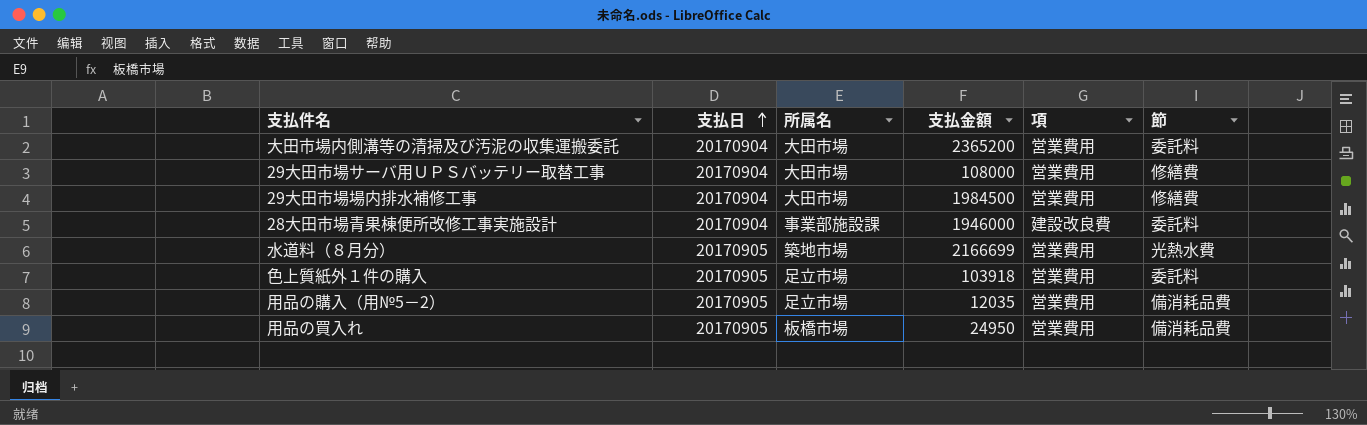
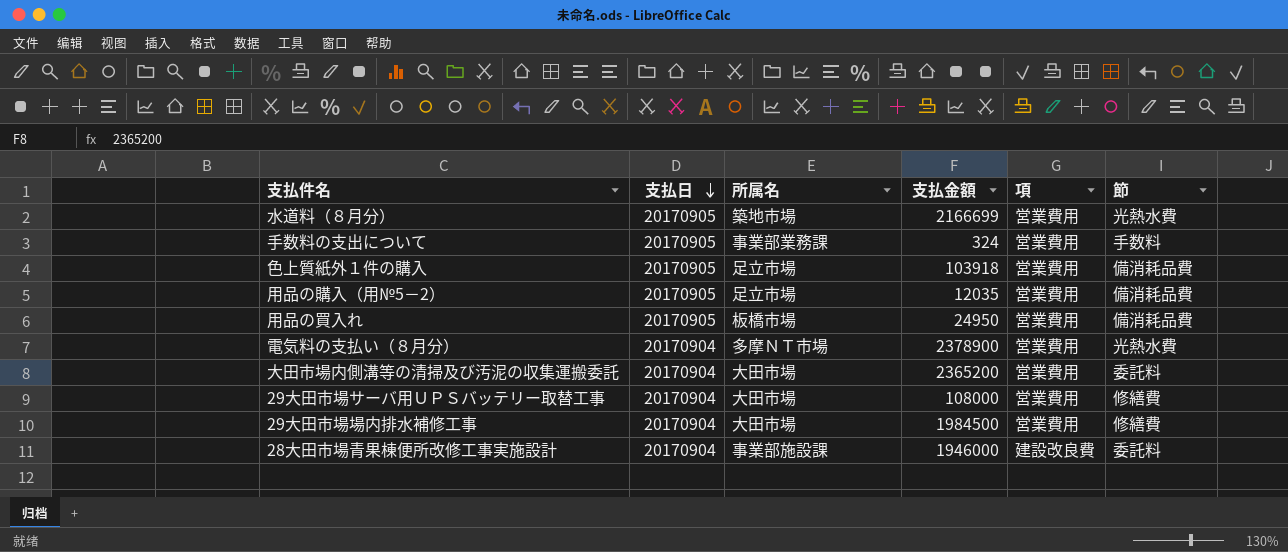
row order: 支払日 ascending -> 支払日 descending
row 手数料の支出について: none -> 20170905 | 事業部業務課 | 324 | 営業費用 | 手数料
色上質紙外１件の購入 | 節: 委託料 -> 備消耗品費
row 電気料の支払い（８月分）: none -> 20170904 | 多摩ＮＴ市場 | 2378900 | 営業費用 | 光熱水費

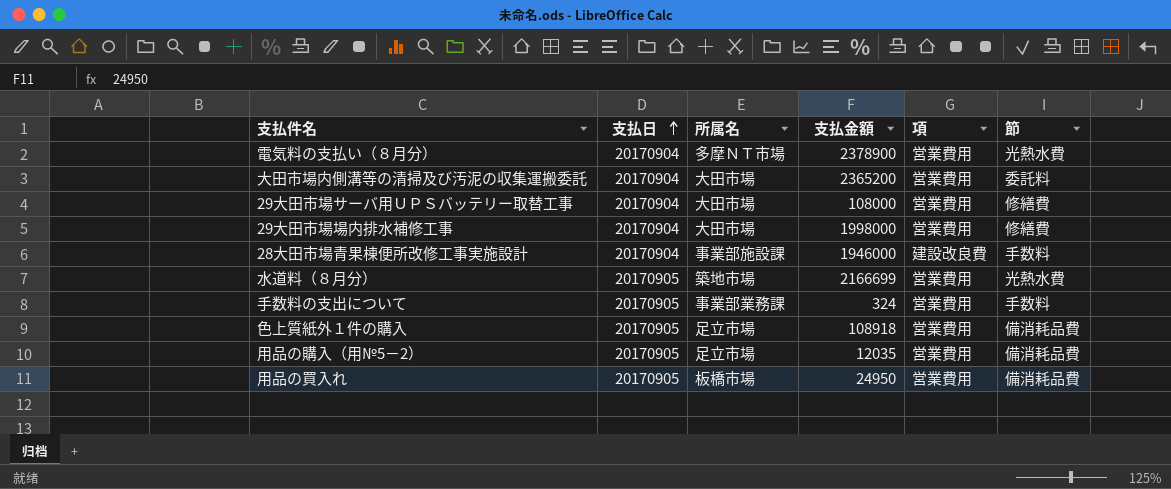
row order: 支払日 descending -> 支払日 ascending
29大田市場場内排水補修工事 | 支払金額: 1984500 -> 1998000
28大田市場青果棟便所改修工事実施設計 | 節: 委託料 -> 手数料
色上質紙外１件の購入 | 支払金額: 103918 -> 108918

